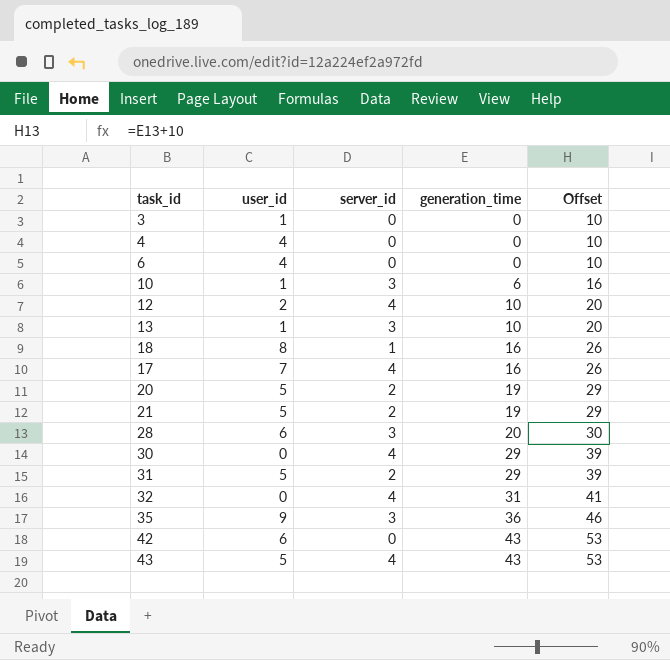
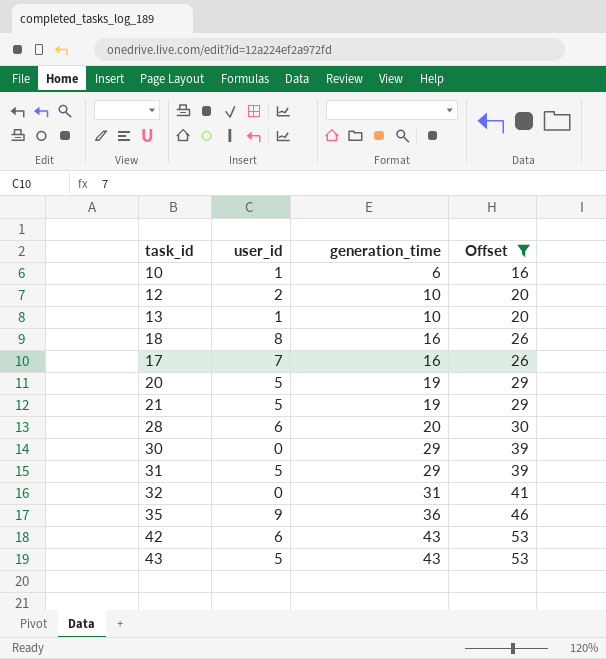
filter: none -> Offset != 10
column server_id | position: 3 -> none

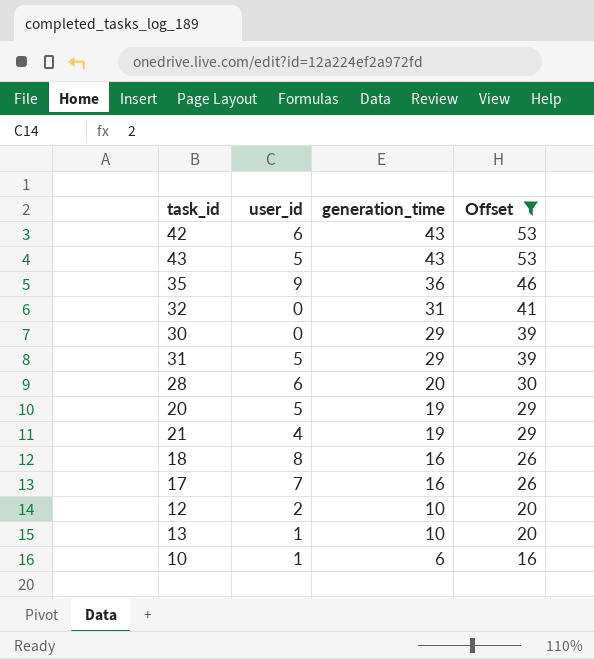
row order: generation_time ascending -> generation_time descending
21 | user_id: 5 -> 4

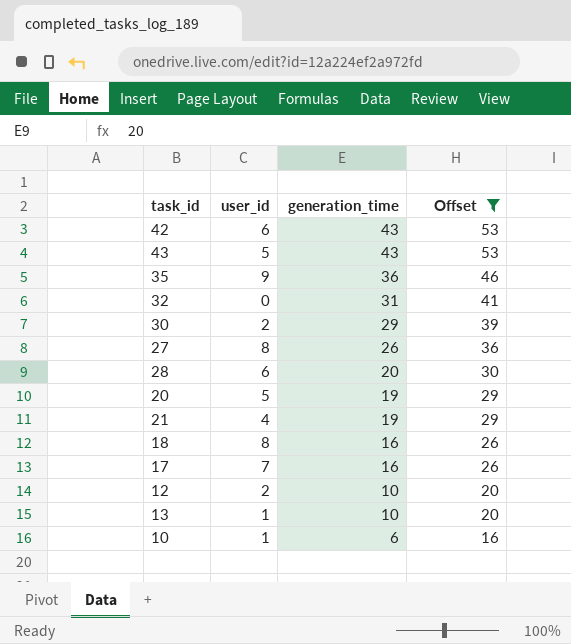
row 31: 5 | 29 | 39 -> none
30 | user_id: 0 -> 2
row 27: none -> 8 | 26 | 36

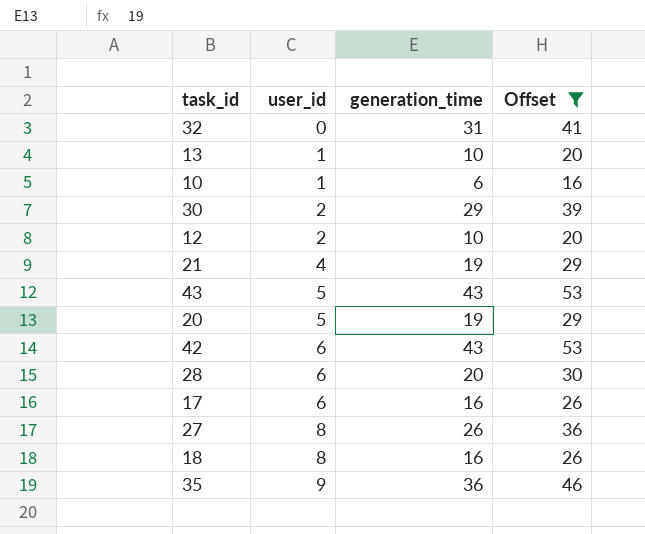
row order: generation_time descending -> user_id ascending
17 | user_id: 7 -> 6

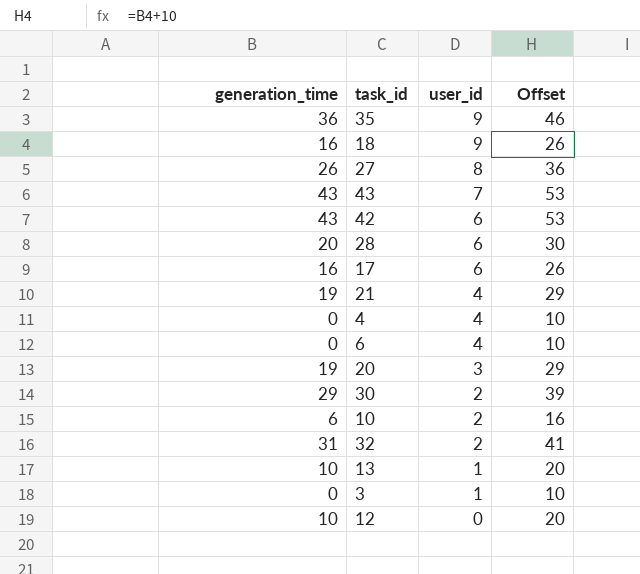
filter: Offset != 10 -> none
row order: user_id ascending -> user_id descending
column generation_time | position: 3 -> 1
18 | user_id: 8 -> 9
43 | user_id: 5 -> 7
20 | user_id: 5 -> 3
10 | user_id: 1 -> 2
32 | user_id: 0 -> 2
12 | user_id: 2 -> 0

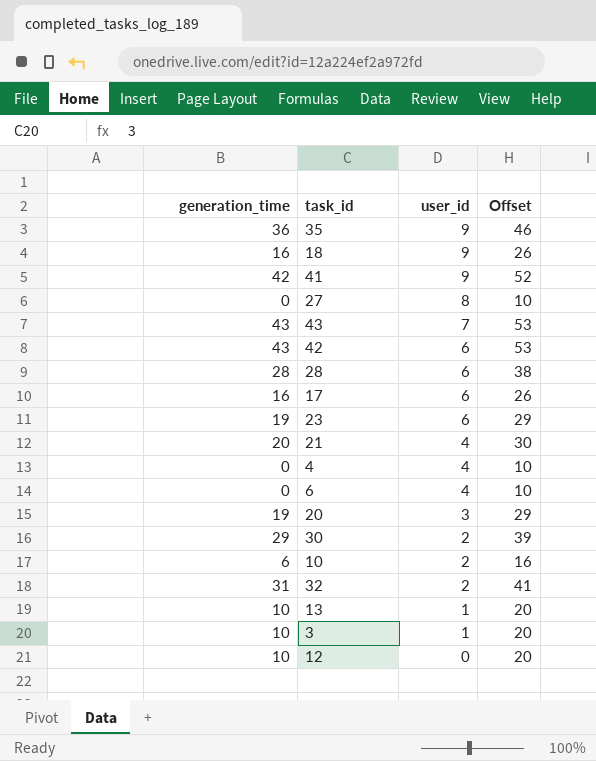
row 41: none -> 42 | 9 | 52
27 | generation_time: 26 -> 0
27 | Offset: 36 -> 10
28 | generation_time: 20 -> 28
28 | Offset: 30 -> 38
row 23: none -> 19 | 6 | 29
21 | generation_time: 19 -> 20
21 | Offset: 29 -> 30
3 | generation_time: 0 -> 10
3 | Offset: 10 -> 20

